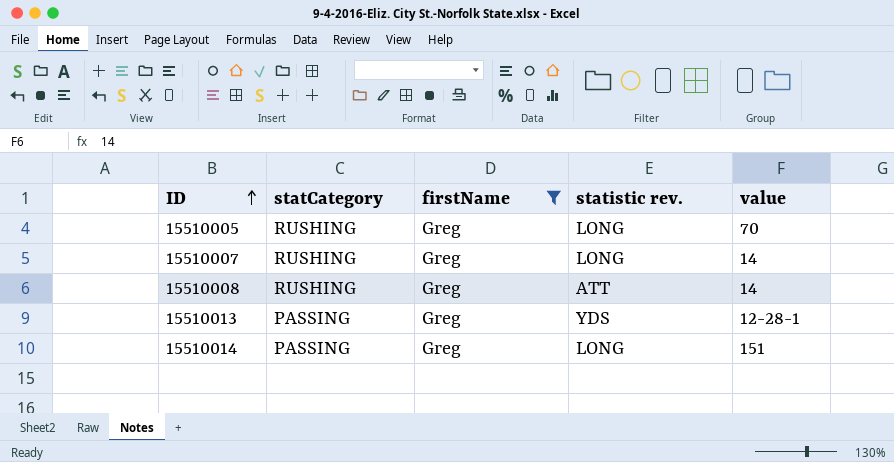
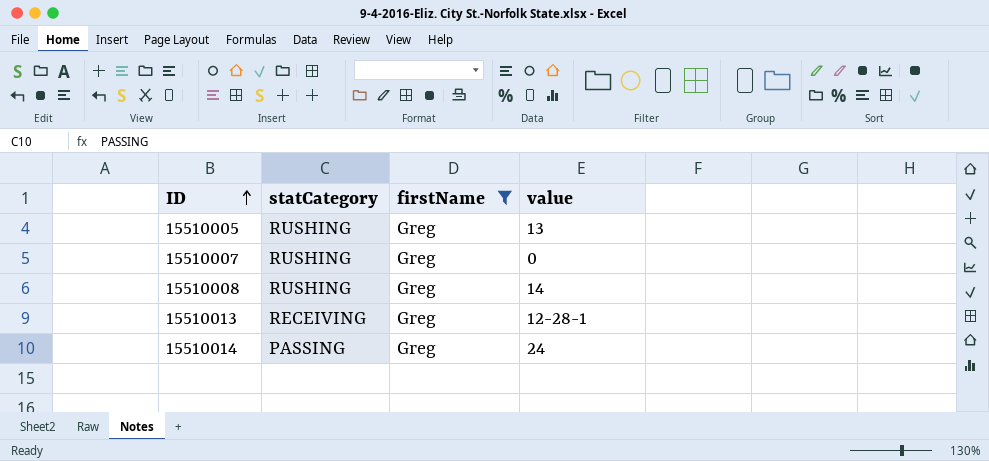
column statistic rev. | position: 4 -> none
15510005 | value: 70 -> 13
15510007 | value: 14 -> 0
15510013 | statCategory: PASSING -> RECEIVING
15510014 | value: 151 -> 24

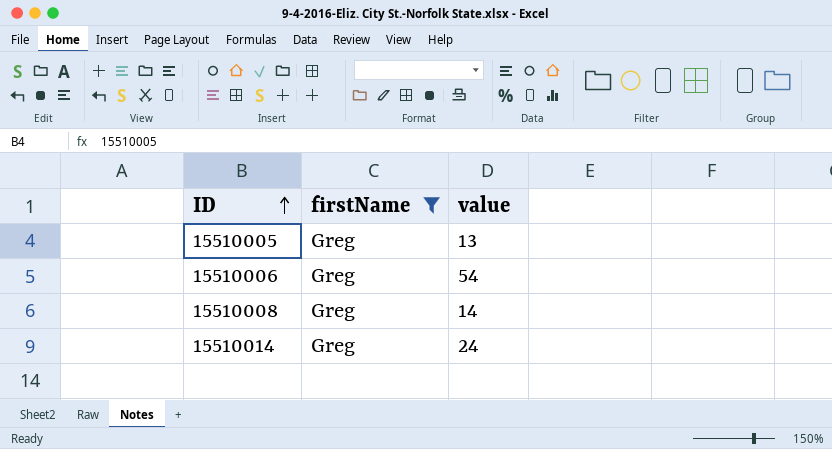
column statCategory | position: 2 -> none
row 15510007: RUSHING | Greg | 0 -> none
row 15510013: RECEIVING | Greg | 12-28-1 -> none
row 15510006: none -> Greg | 54

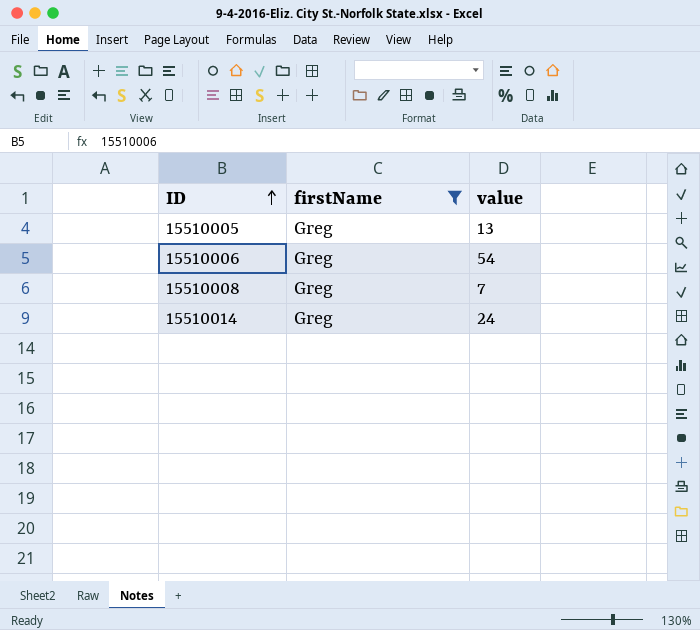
15510008 | value: 14 -> 7

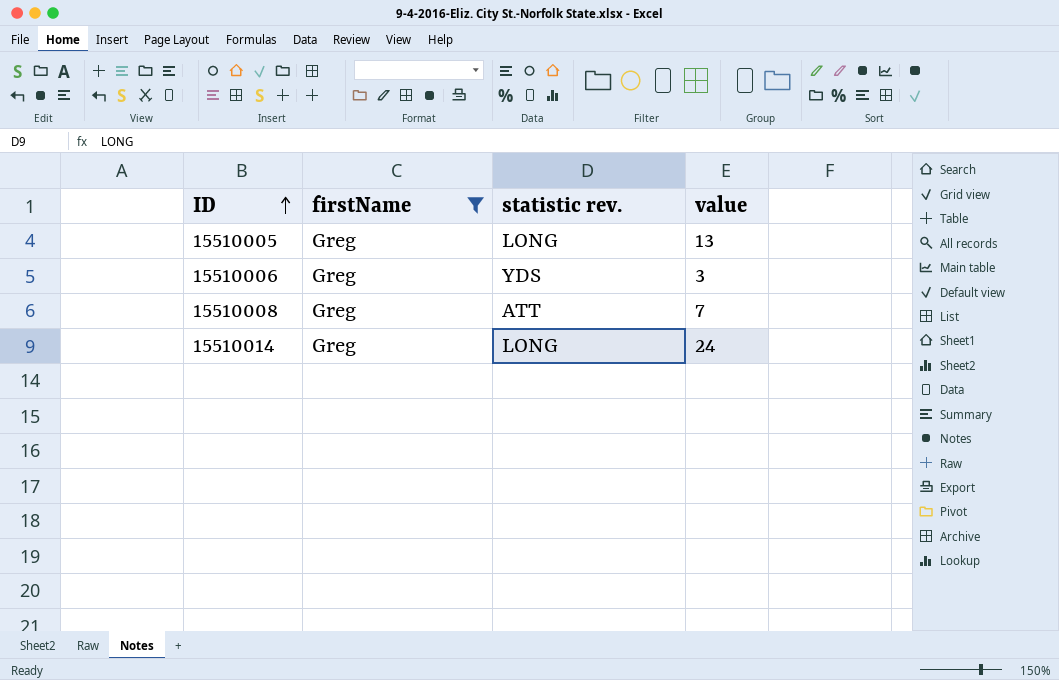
column statistic rev. | position: none -> 3
15510006 | value: 54 -> 3

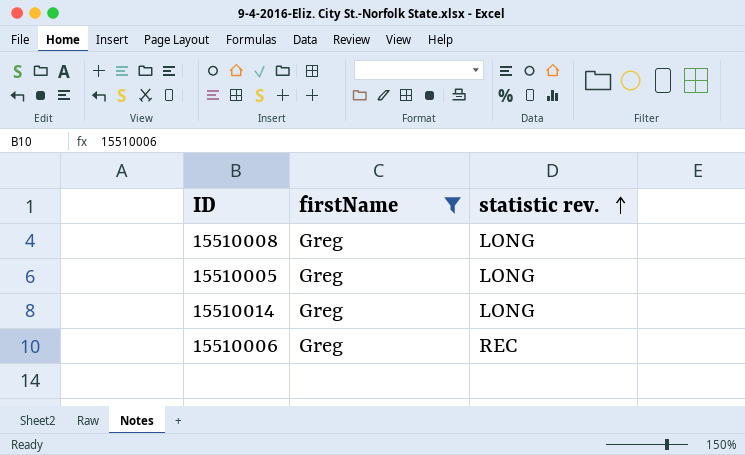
row order: ID ascending -> statistic rev. ascending
column value | position: 4 -> none
15510008 | statistic rev.: ATT -> LONG
15510006 | statistic rev.: YDS -> REC

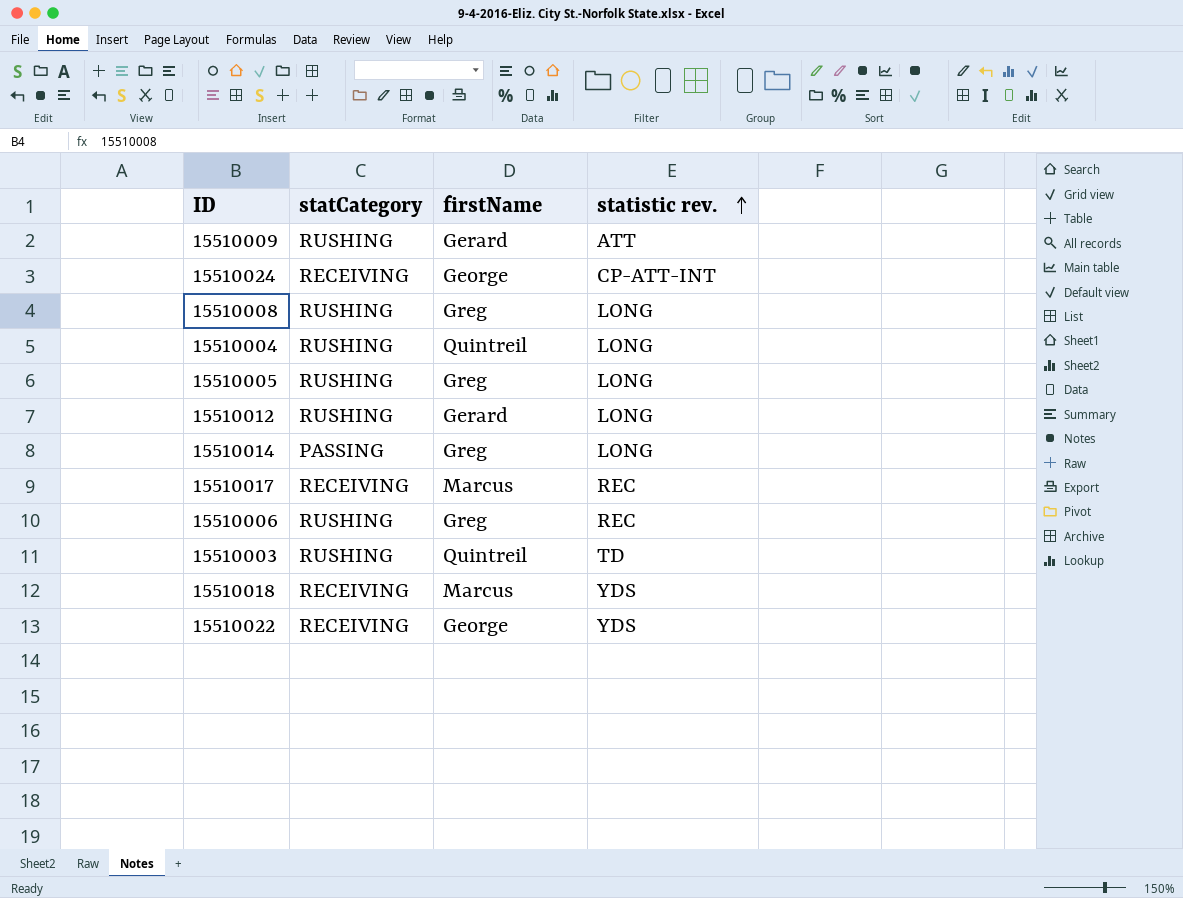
filter: firstName = Greg -> none
column statCategory | position: none -> 2

